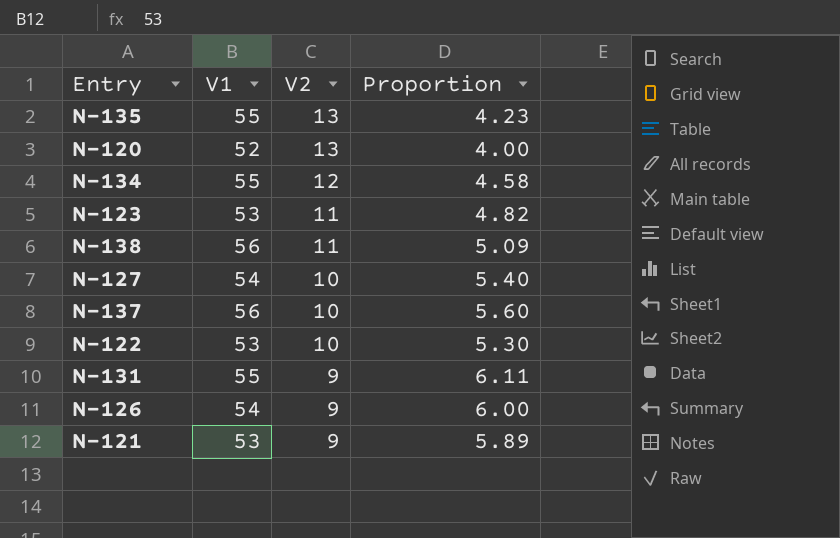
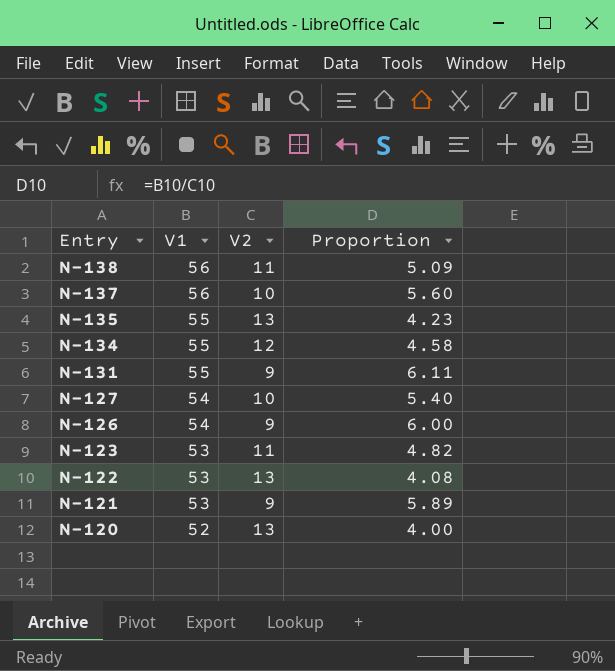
row order: V2 descending -> Entry descending
N-122 | V2: 10 -> 13
N-122 | Proportion: 5.30 -> 4.08

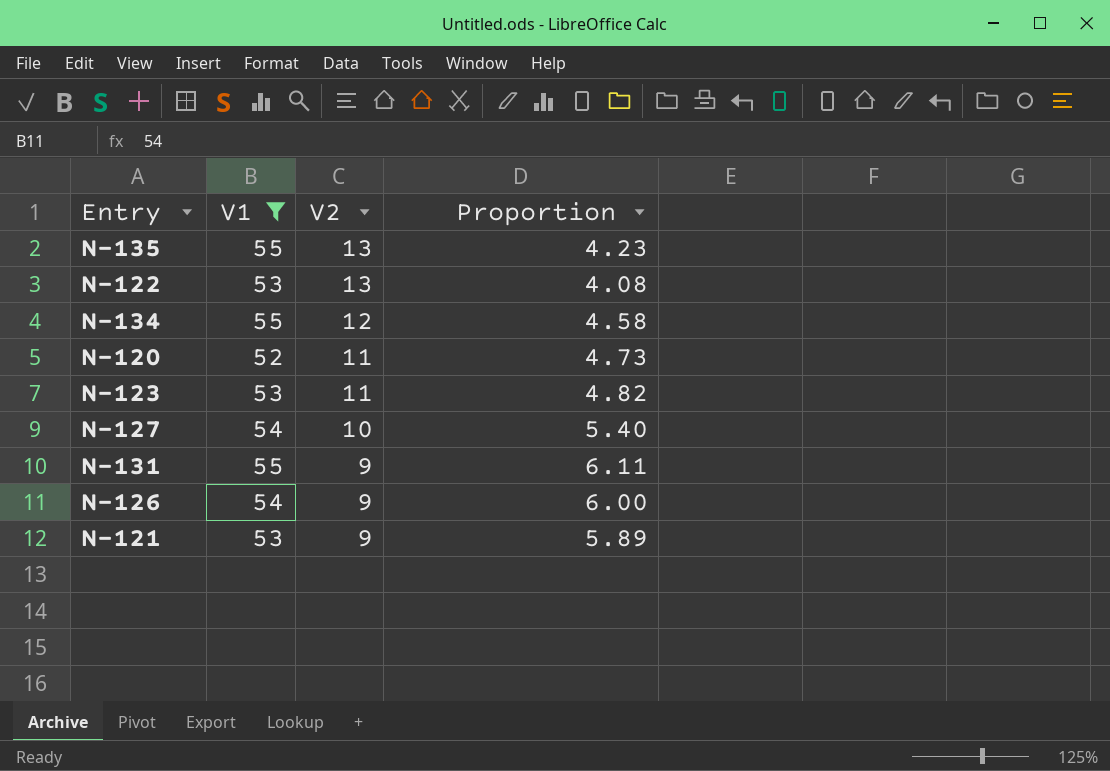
filter: none -> V1 != 56
row order: Entry descending -> V2 descending
N-120 | V2: 13 -> 11
N-120 | Proportion: 4.00 -> 4.73

